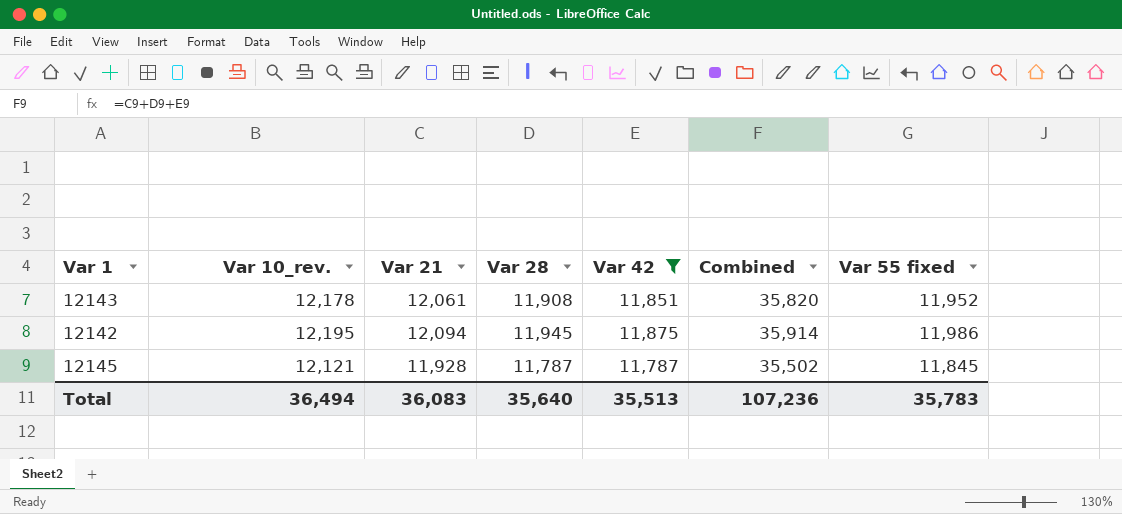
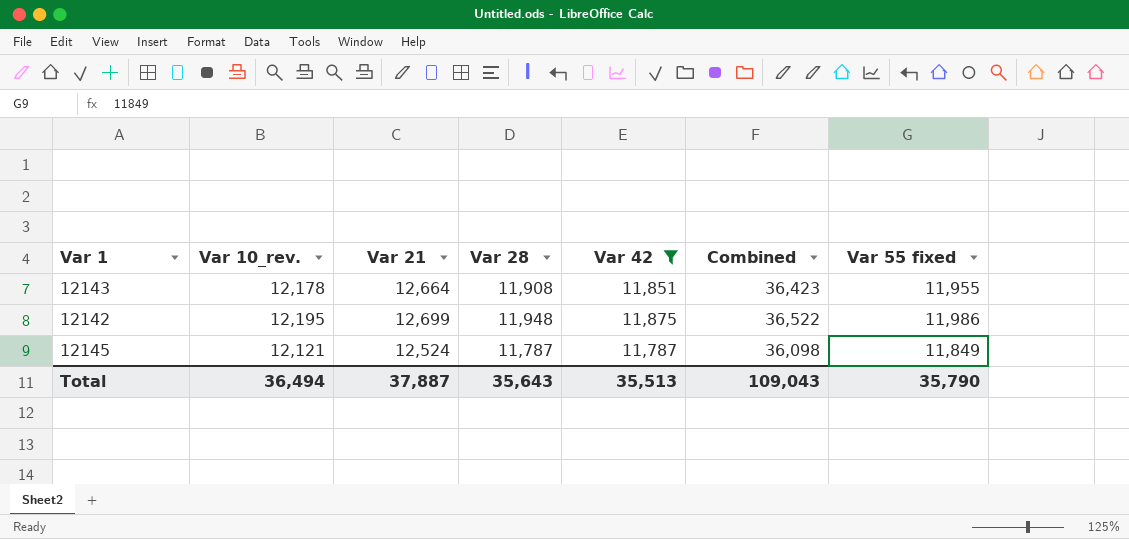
12143 | Var 21: 12,061 -> 12,664
12143 | Combined: 35,820 -> 36,423
12143 | Var 55 fixed: 11,952 -> 11,955
12142 | Var 21: 12,094 -> 12,699
12142 | Var 28: 11,945 -> 11,948
12142 | Combined: 35,914 -> 36,522
12145 | Var 21: 11,928 -> 12,524
12145 | Combined: 35,502 -> 36,098
12145 | Var 55 fixed: 11,845 -> 11,849
Total | Var 21: 36,083 -> 37,887
Total | Var 28: 35,640 -> 35,643
Total | Combined: 107,236 -> 109,043
Total | Var 55 fixed: 35,783 -> 35,790

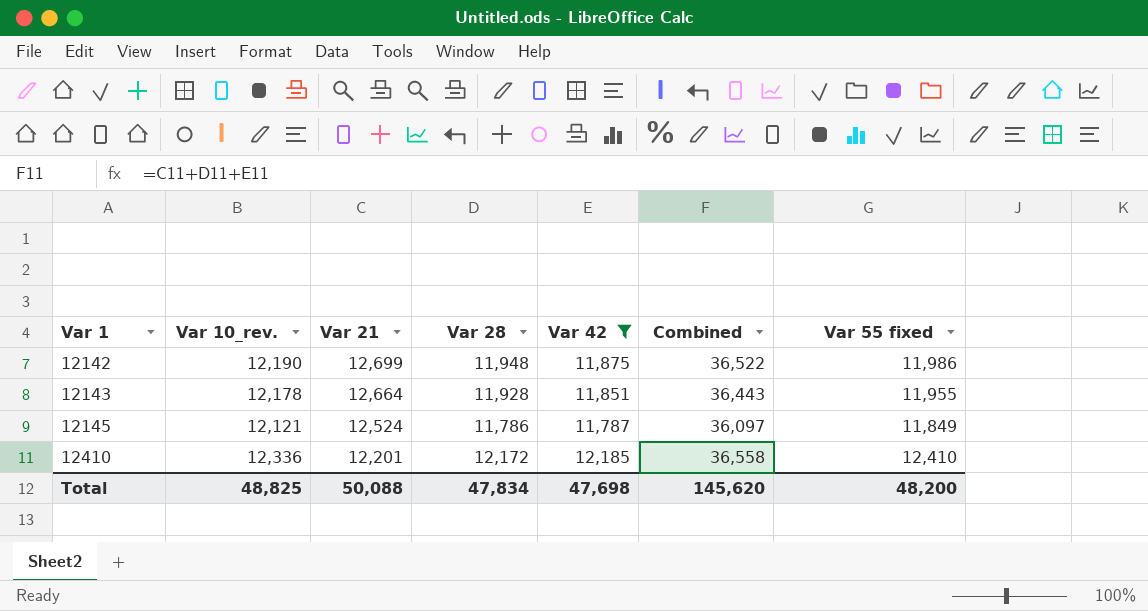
row order: none -> Var 1 ascending
12142 | Var 10_rev.: 12,195 -> 12,190
12143 | Var 28: 11,908 -> 11,928
12143 | Combined: 36,423 -> 36,443
12145 | Var 28: 11,787 -> 11,786
12145 | Combined: 36,098 -> 36,097
row 12410: none -> 12,336 | 12,201 | 12,172 | 12,185 | 36,558 | 12,410
Total | Var 10_rev.: 36,494 -> 48,825
Total | Var 21: 37,887 -> 50,088
Total | Var 28: 35,643 -> 47,834
Total | Var 42: 35,513 -> 47,698
Total | Combined: 109,043 -> 145,620
Total | Var 55 fixed: 35,790 -> 48,200

